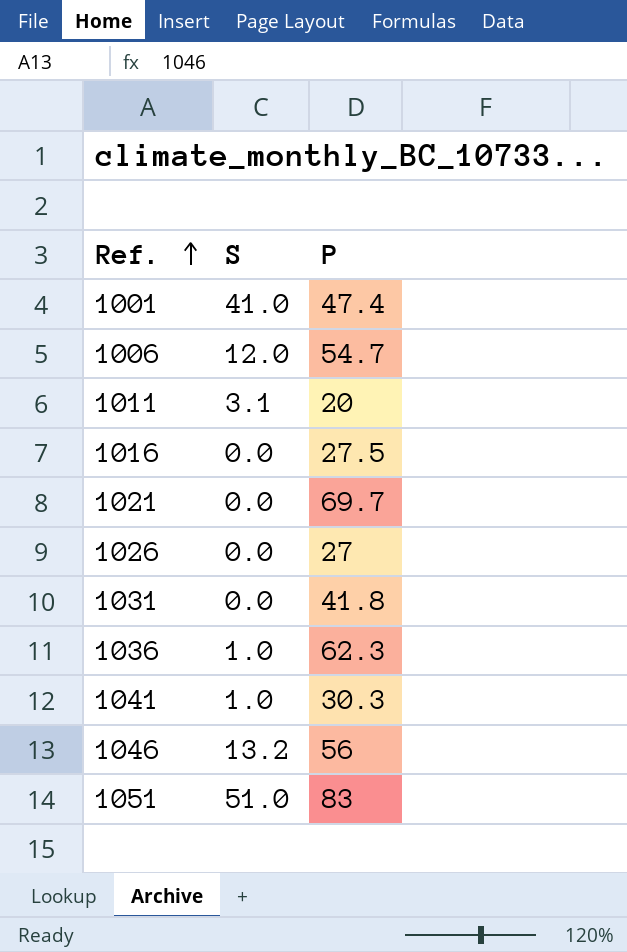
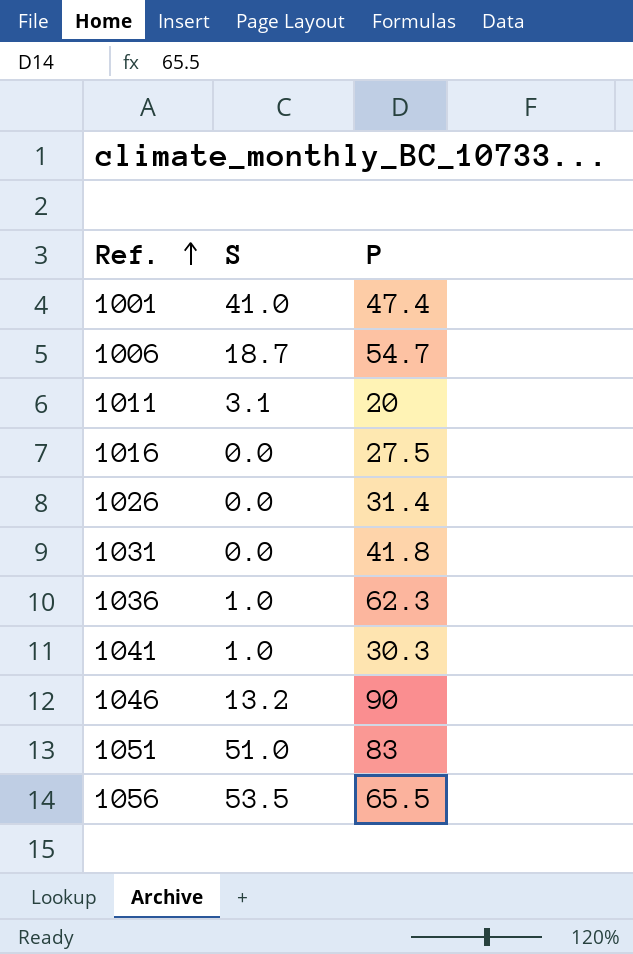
row 1021: 0.0 | 69.7 -> none
1006 | S: 12.0 -> 18.7
1026 | P: 27 -> 31.4
1046 | P: 56 -> 90
row 1056: none -> 53.5 | 65.5

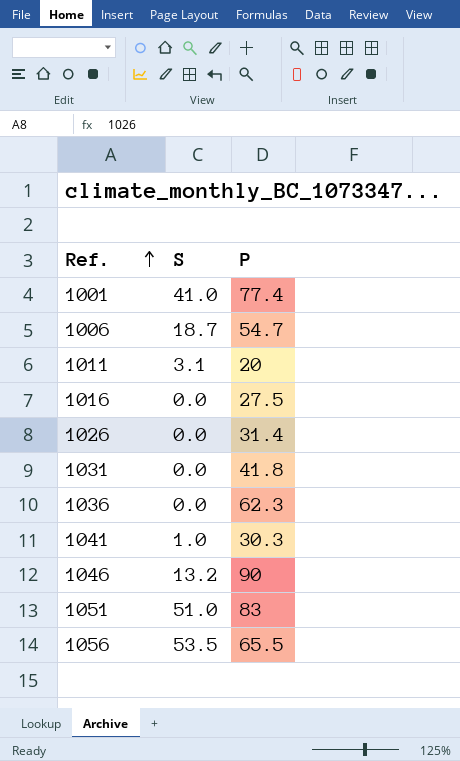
1001 | P: 47.4 -> 77.4
1036 | S: 1.0 -> 0.0

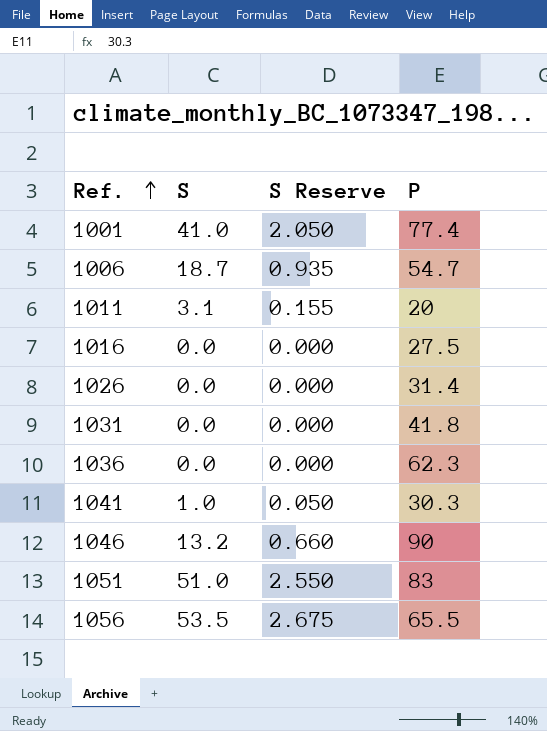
column S Reserve | formula: none -> [S] * 0.05

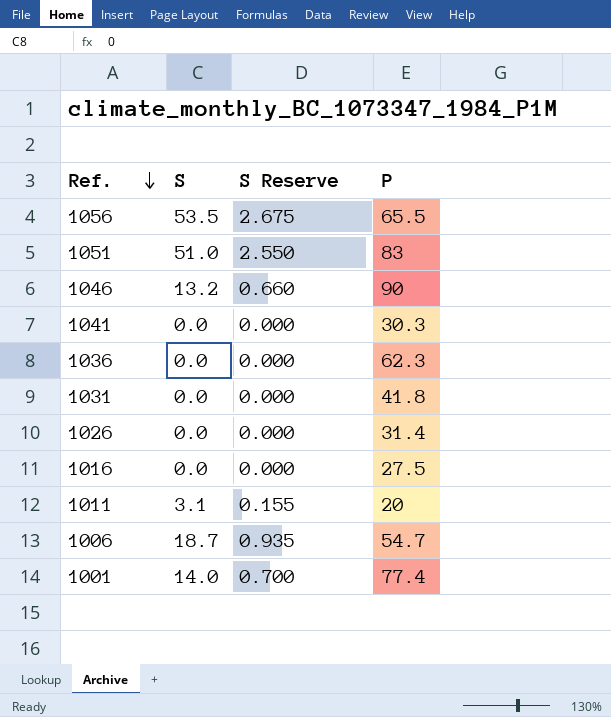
row order: Ref. ascending -> Ref. descending
1041 | S: 1.0 -> 0.0
1041 | S Reserve: 0.050 -> 0.000
1001 | S: 41.0 -> 14.0
1001 | S Reserve: 2.050 -> 0.700

